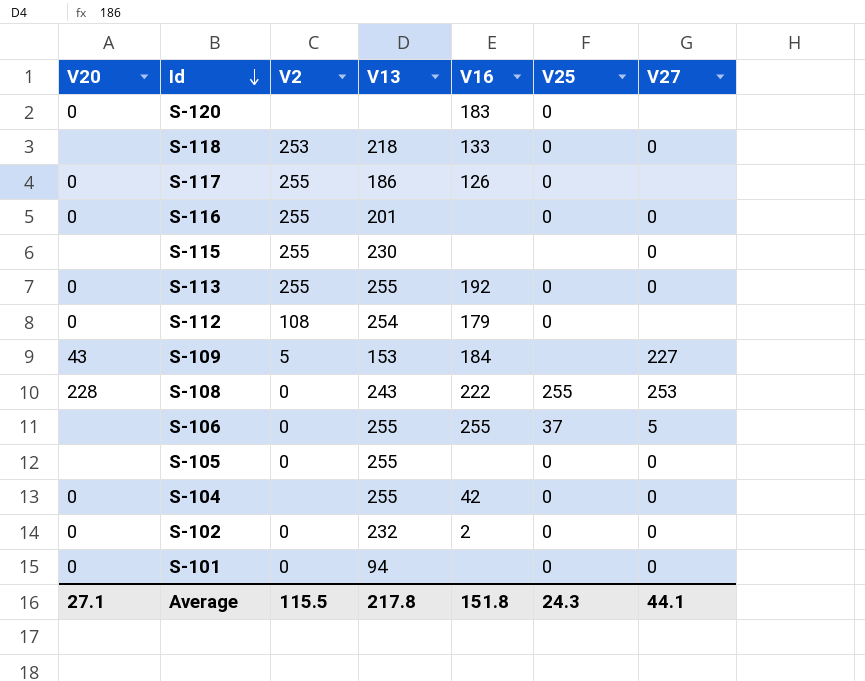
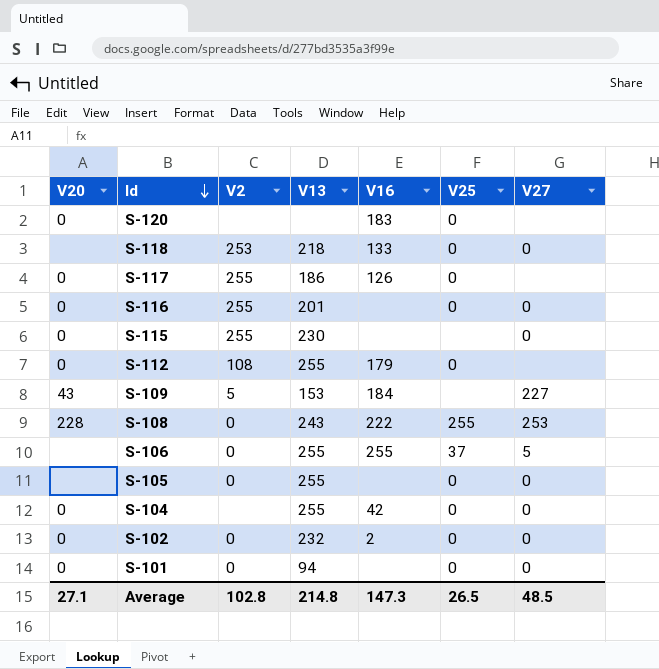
row S-113: 0 | 255 | 255 | 192 | 0 | 0 -> none
S-115 | V20: none -> 0
S-112 | V13: 254 -> 255
Average | V2: 115.5 -> 102.8
Average | V13: 217.8 -> 214.8
Average | V16: 151.8 -> 147.3
Average | V25: 24.3 -> 26.5
Average | V27: 44.1 -> 48.5

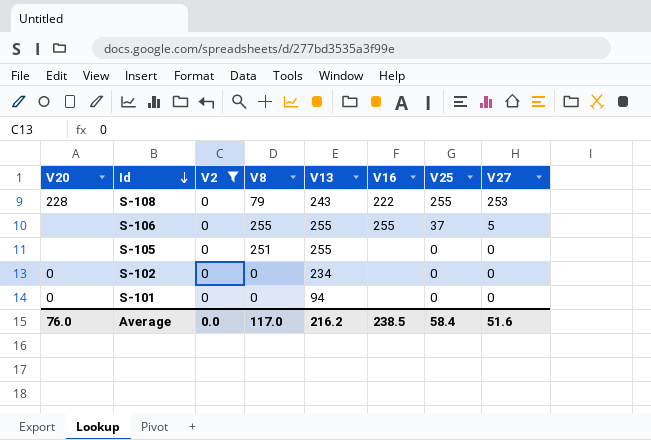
filter: none -> V2 = 0
column V8 | position: none -> 4
S-102 | V13: 232 -> 234
S-102 | V16: 2 -> none
Average | V20: 27.1 -> 76.0
Average | V2: 102.8 -> 0.0
Average | V13: 214.8 -> 216.2
Average | V16: 147.3 -> 238.5
Average | V25: 26.5 -> 58.4
Average | V27: 48.5 -> 51.6

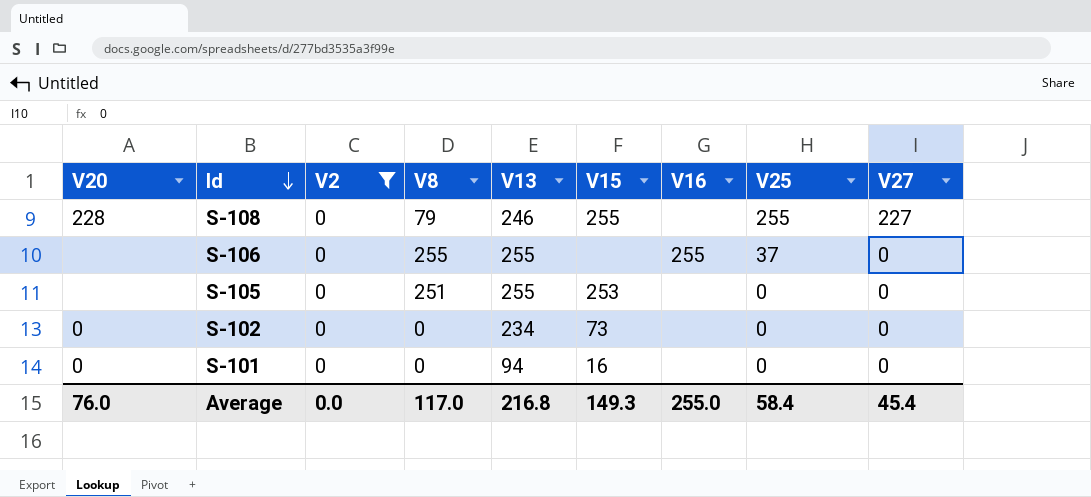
column V15 | position: none -> 6
S-108 | V13: 243 -> 246
S-108 | V16: 222 -> none
S-108 | V27: 253 -> 227
S-106 | V27: 5 -> 0
Average | V13: 216.2 -> 216.8
Average | V16: 238.5 -> 255.0
Average | V27: 51.6 -> 45.4

